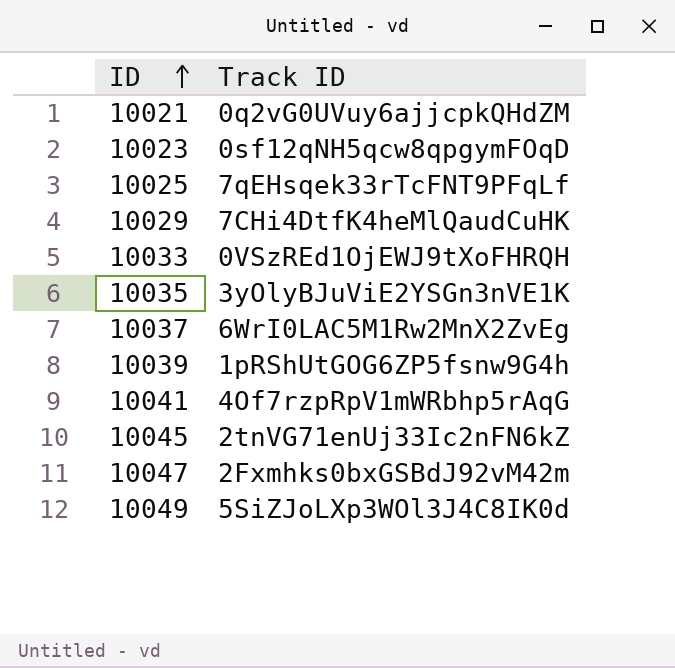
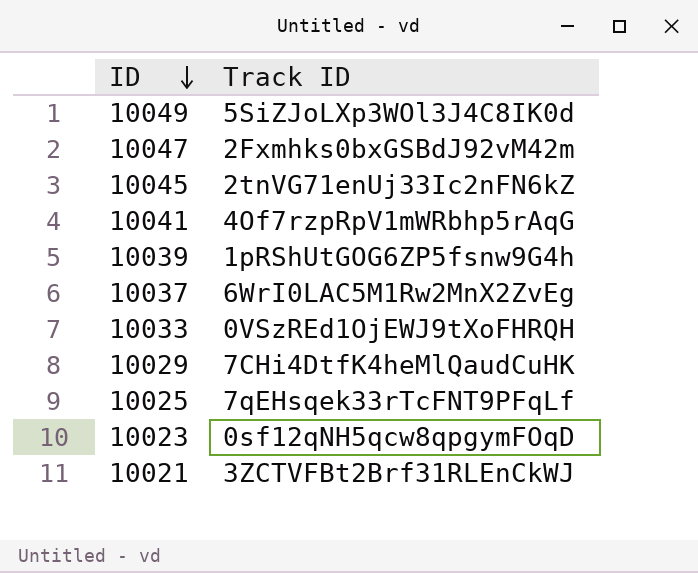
row order: ID ascending -> ID descending
row 10035: 3yOlyBJuViE2YSGn3nVE1K -> none
10021 | Track ID: 0q2vG0UVuy6ajjcpkQHdZM -> 3ZCTVFBt2Brf31RLEnCkWJ

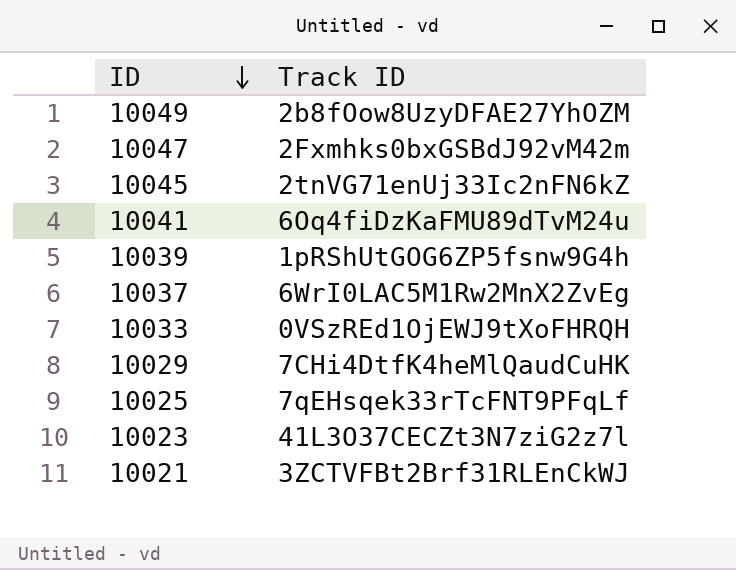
10049 | Track ID: 5SiZJoLXp3WOl3J4C8IK0d -> 2b8fOow8UzyDFAE27YhOZM
10041 | Track ID: 4Of7rzpRpV1mWRbhp5rAqG -> 6Oq4fiDzKaFMU89dTvM24u
10023 | Track ID: 0sf12qNH5qcw8qpgymFOqD -> 41L3O37CECZt3N7ziG2z7l

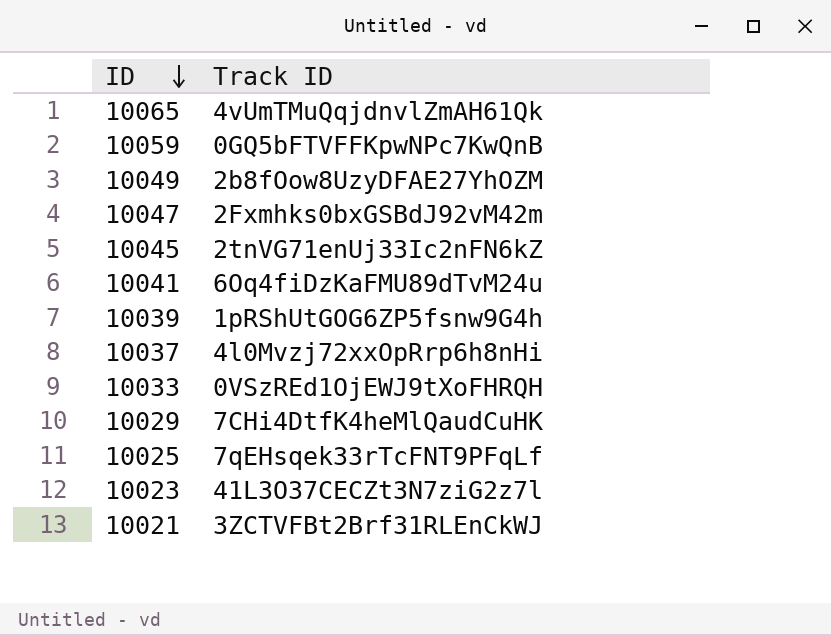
row 10065: none -> 4vUmTMuQqjdnvlZmAH61Qk
row 10059: none -> 0GQ5bFTVFFKpwNPc7KwQnB
10037 | Track ID: 6WrI0LAC5M1Rw2MnX2ZvEg -> 4l0Mvzj72xxOpRrp6h8nHi

